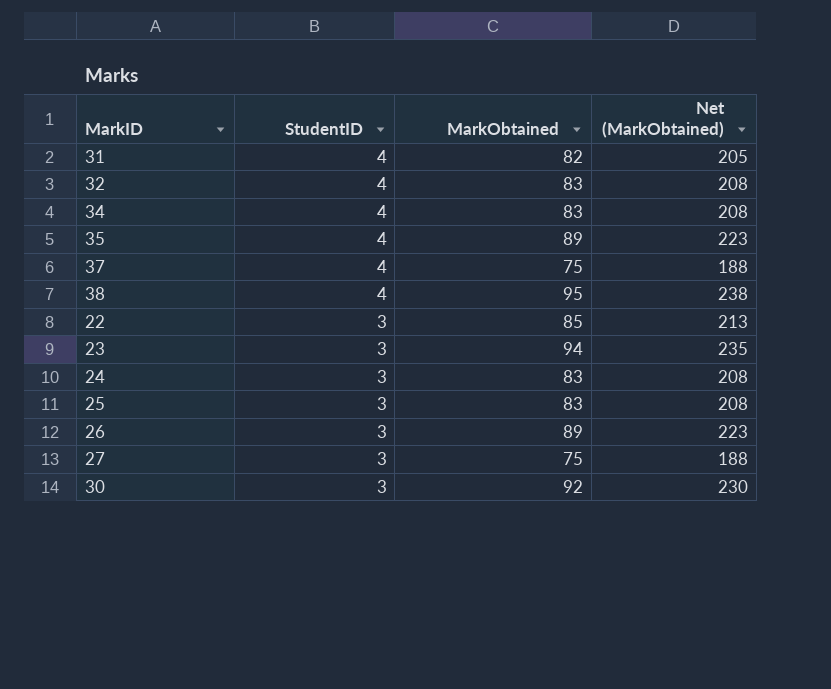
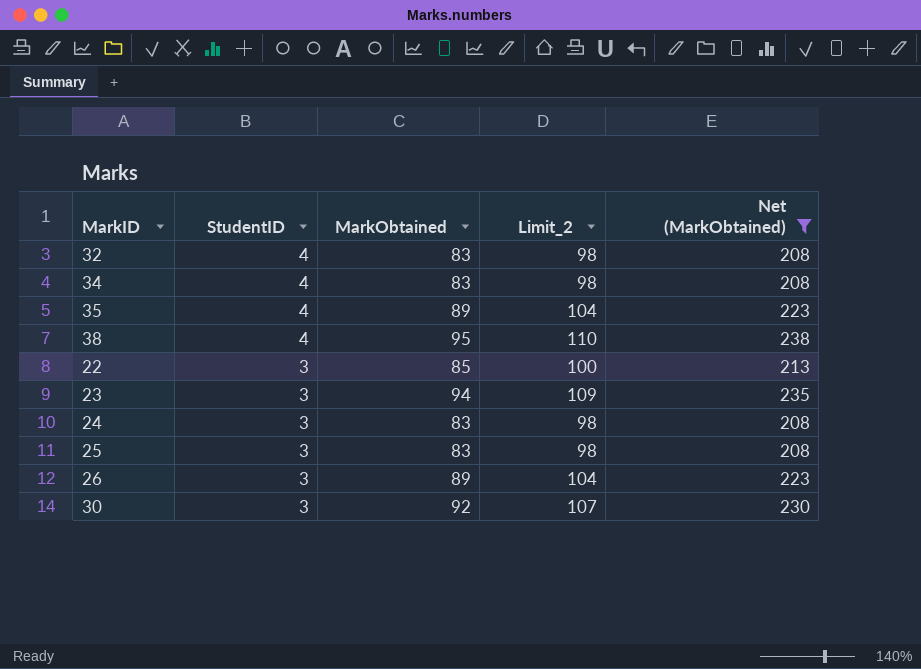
filter: none -> Net (MarkObtained) >= 208
column Limit_2 | formula: none -> [MarkObtained] + 15

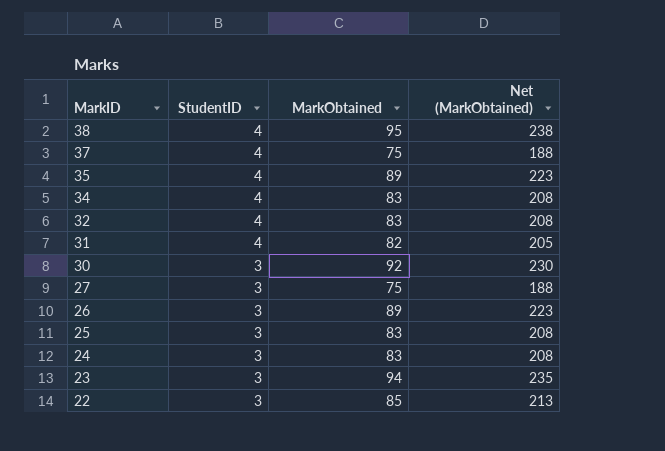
filter: Net (MarkObtained) >= 208 -> none
row order: StudentID descending -> MarkID descending
column Limit_2 | formula: [MarkObtained] + 15 -> none

